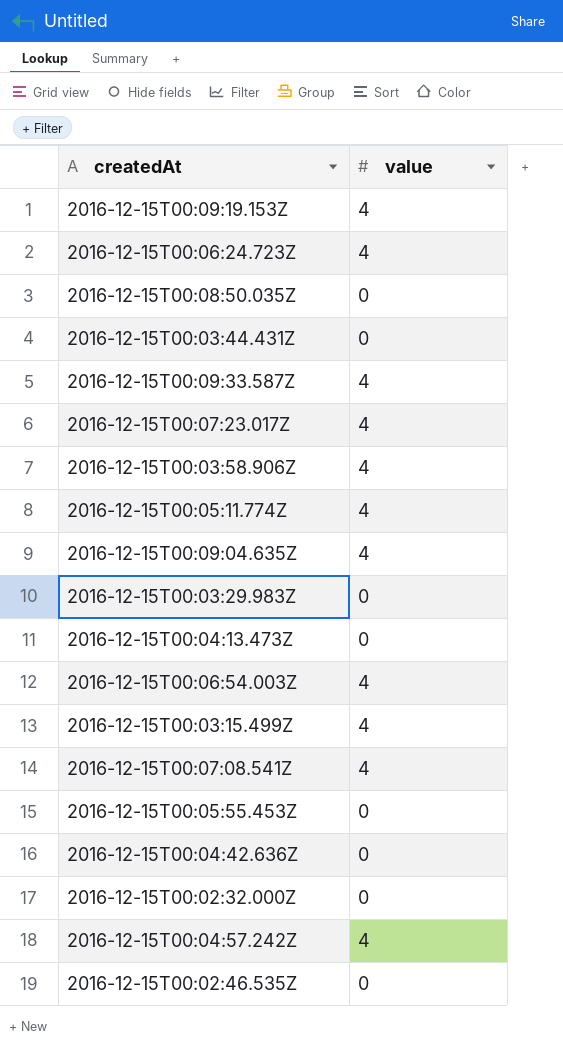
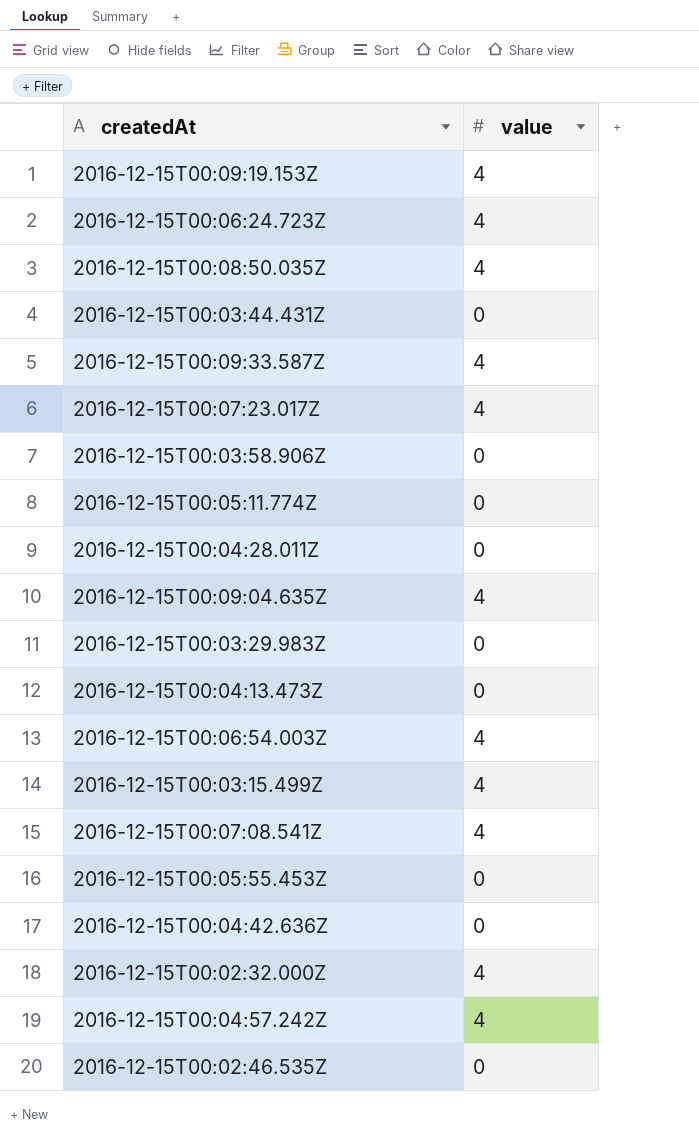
2016-12-15T00:08:50.035Z | value: 0 -> 4
2016-12-15T00:03:58.906Z | value: 4 -> 0
2016-12-15T00:05:11.774Z | value: 4 -> 0
row 2016-12-15T00:04:28.011Z: none -> 0
2016-12-15T00:02:32.000Z | value: 0 -> 4

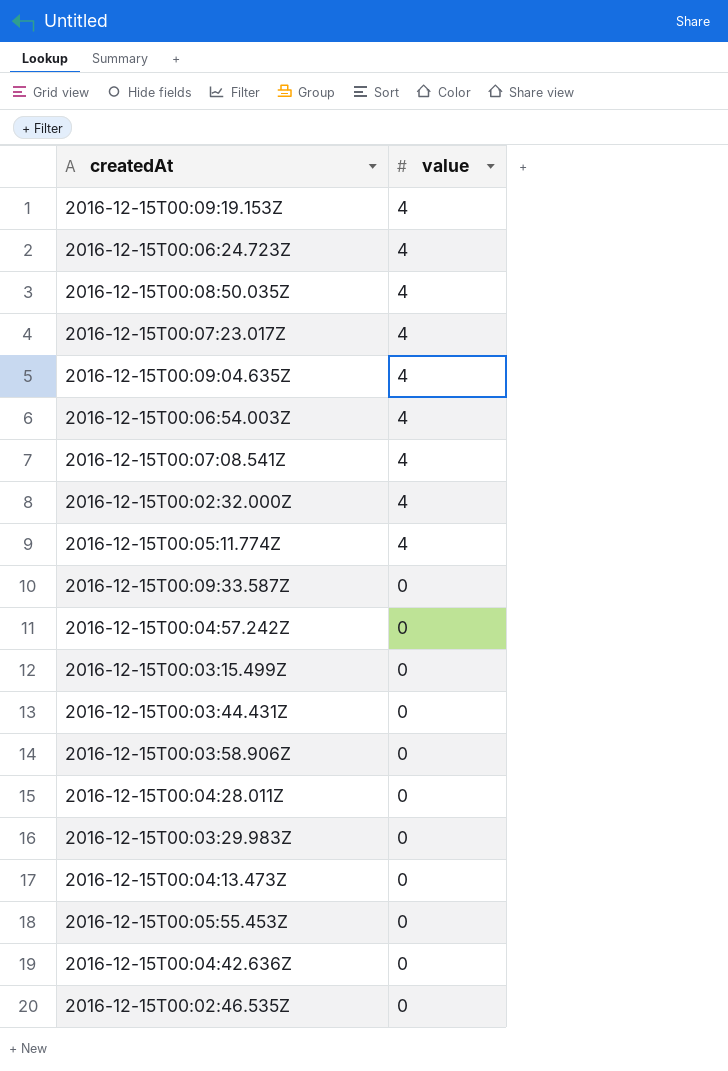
row order: none -> value descending
2016-12-15T00:05:11.774Z | value: 0 -> 4
2016-12-15T00:09:33.587Z | value: 4 -> 0
2016-12-15T00:04:57.242Z | value: 4 -> 0
2016-12-15T00:03:15.499Z | value: 4 -> 0

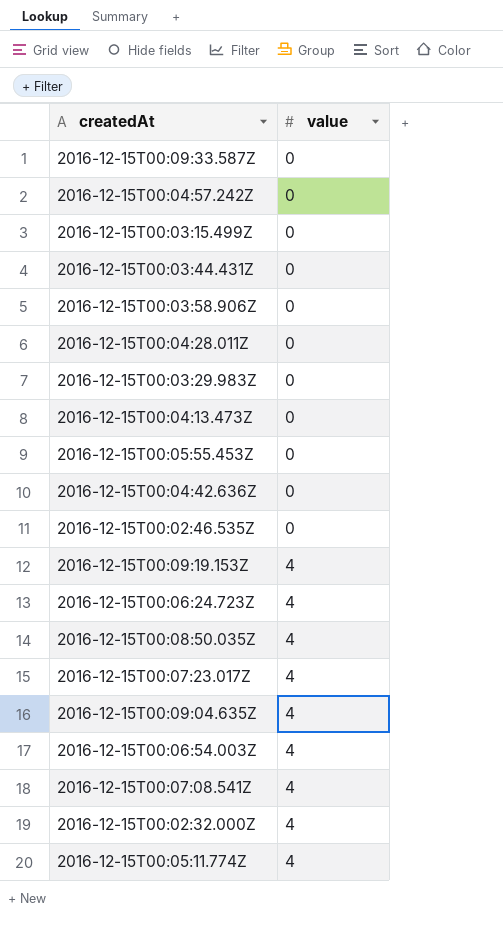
row order: value descending -> value ascending

